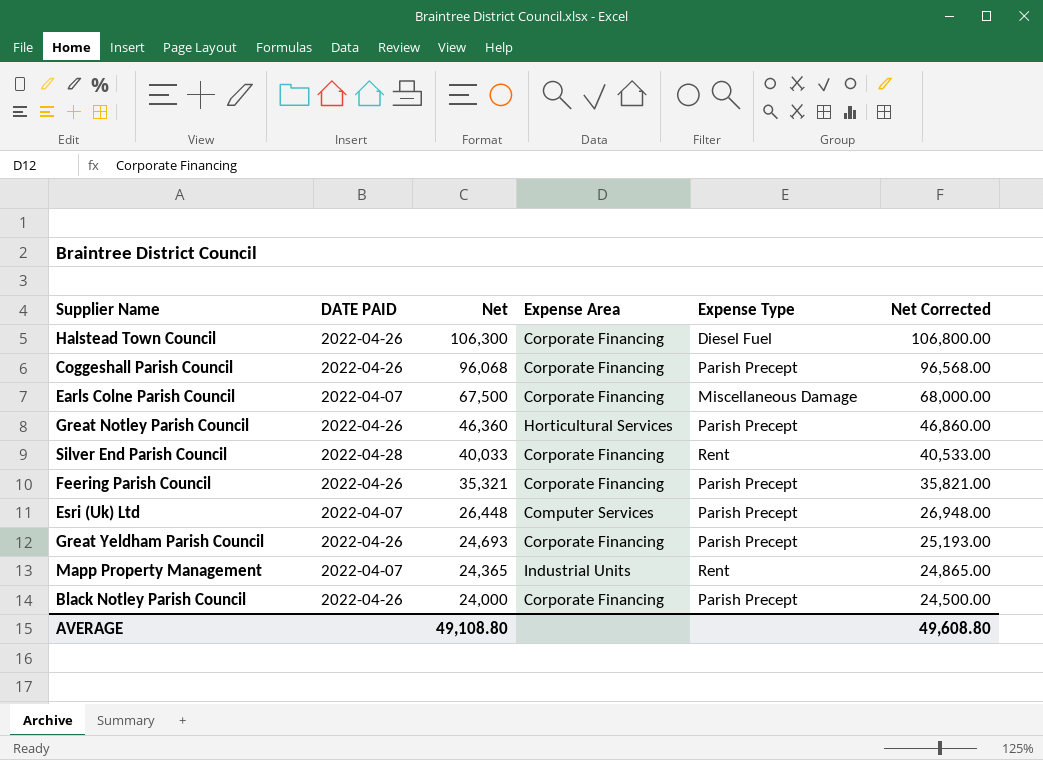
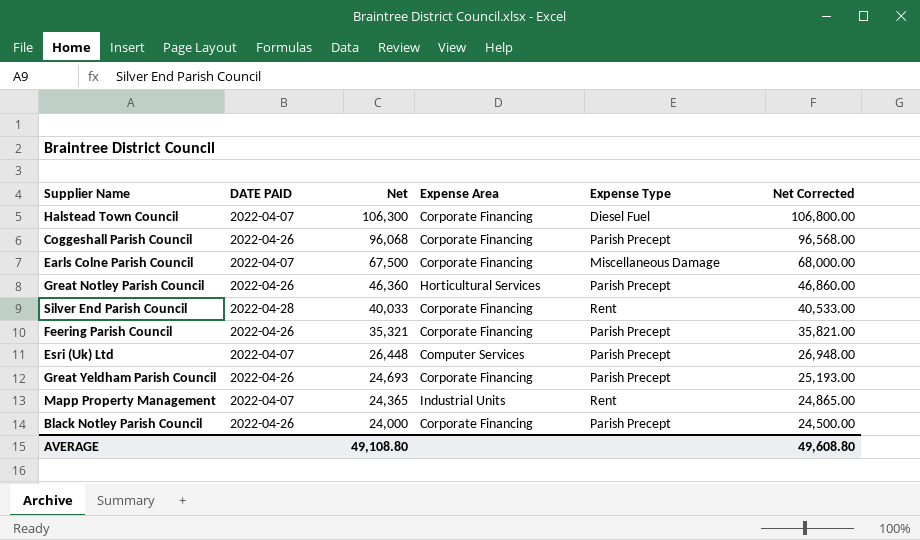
Halstead Town Council | DATE PAID: 2022-04-26 -> 2022-04-07

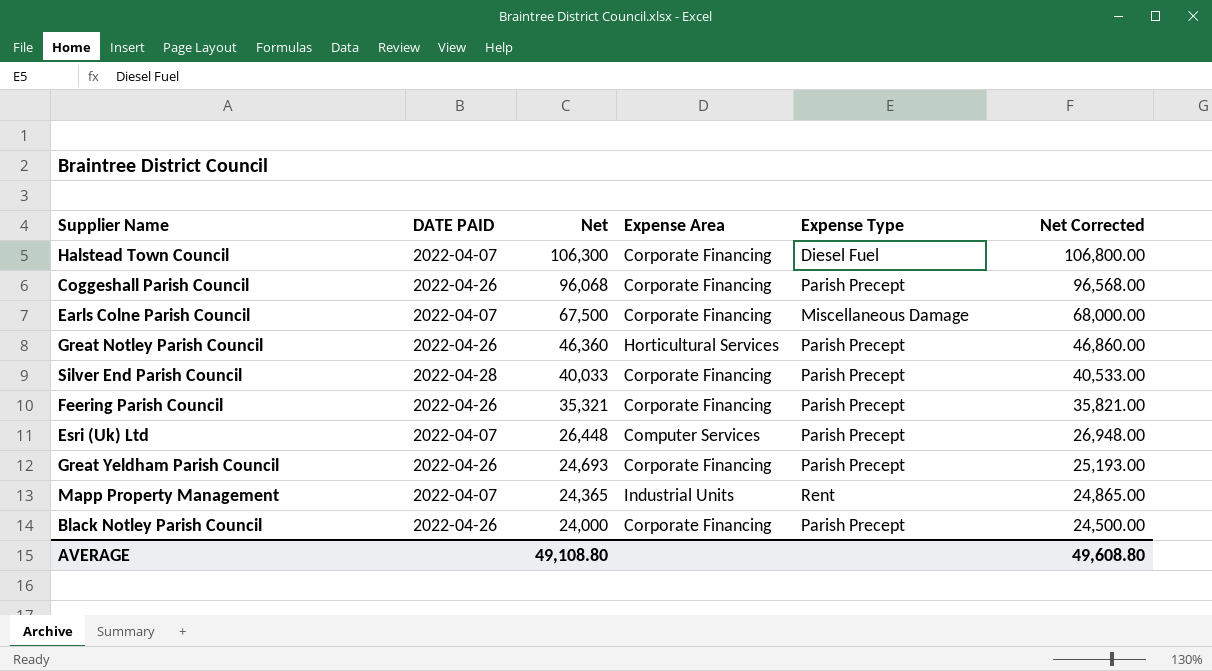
Silver End Parish Council | Expense Type: Rent -> Parish Precept

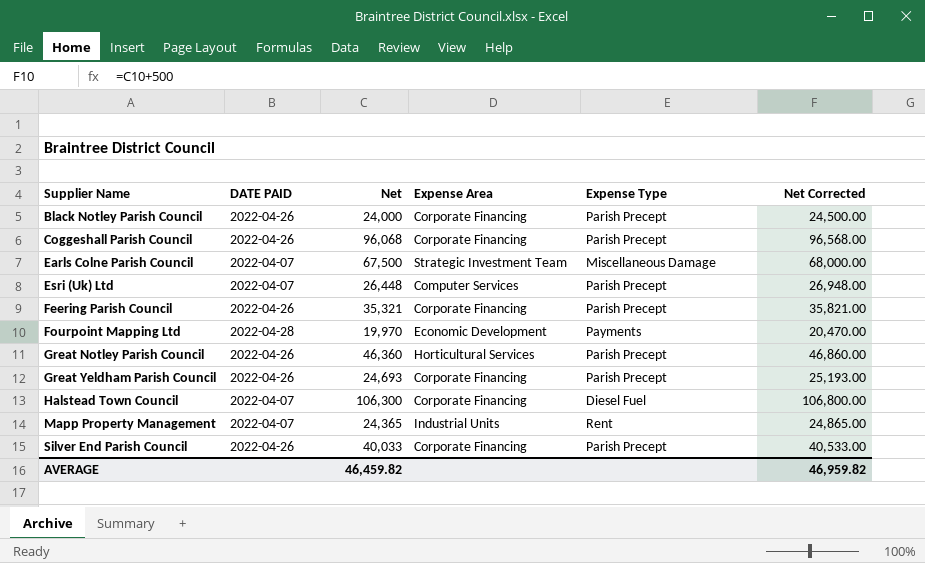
row order: Net descending -> Supplier Name ascending
Earls Colne Parish Council | Expense Area: Corporate Financing -> Strategic Investment Team
row Fourpoint Mapping Ltd: none -> 2022-04-28 | 19,970 | Economic Development | Payments | 20,470.00
Silver End Parish Council | DATE PAID: 2022-04-28 -> 2022-04-26
AVERAGE | Net: 49,108.80 -> 46,459.82
AVERAGE | Net Corrected: 49,608.80 -> 46,959.82

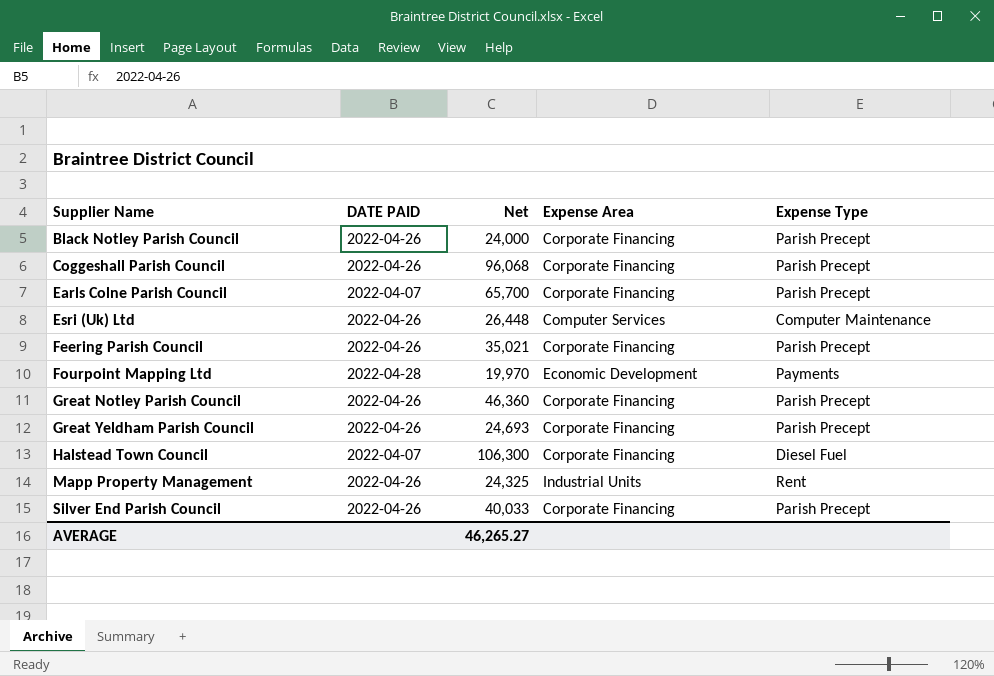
column Net Corrected | formula: [Net] + 500 -> none
Earls Colne Parish Council | Net: 67,500 -> 65,700
Earls Colne Parish Council | Expense Area: Strategic Investment Team -> Corporate Financing
Earls Colne Parish Council | Expense Type: Miscellaneous Damage -> Parish Precept
Esri (Uk) Ltd | DATE PAID: 2022-04-07 -> 2022-04-26
Esri (Uk) Ltd | Expense Type: Parish Precept -> Computer Maintenance
Feering Parish Council | Net: 35,321 -> 35,021
Great Notley Parish Council | Expense Area: Horticultural Services -> Corporate Financing
Mapp Property Management | DATE PAID: 2022-04-07 -> 2022-04-26
Mapp Property Management | Net: 24,365 -> 24,325
AVERAGE | Net: 46,459.82 -> 46,265.27

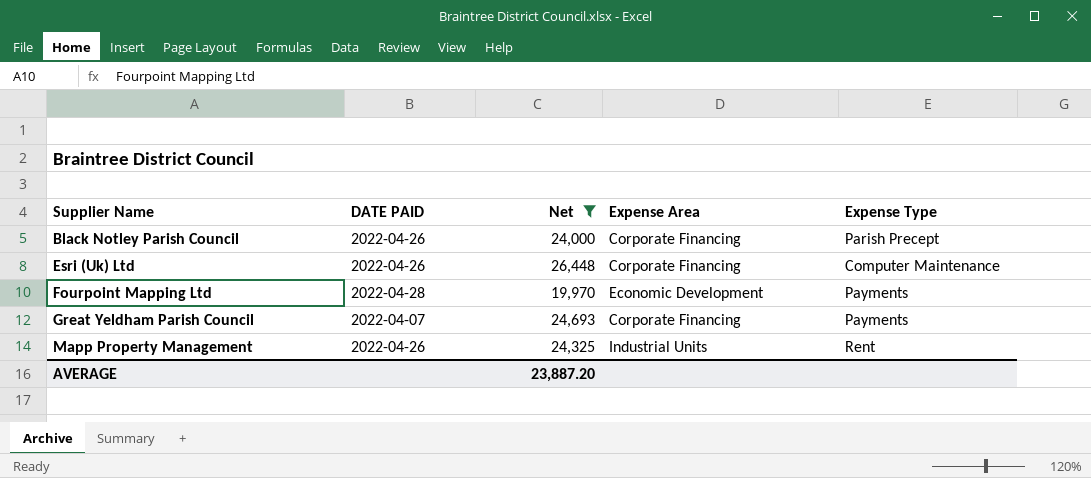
filter: none -> Net <= 26,448
Esri (Uk) Ltd | Expense Area: Computer Services -> Corporate Financing
Great Yeldham Parish Council | DATE PAID: 2022-04-26 -> 2022-04-07
Great Yeldham Parish Council | Expense Type: Parish Precept -> Payments
AVERAGE | Net: 46,265.27 -> 23,887.20

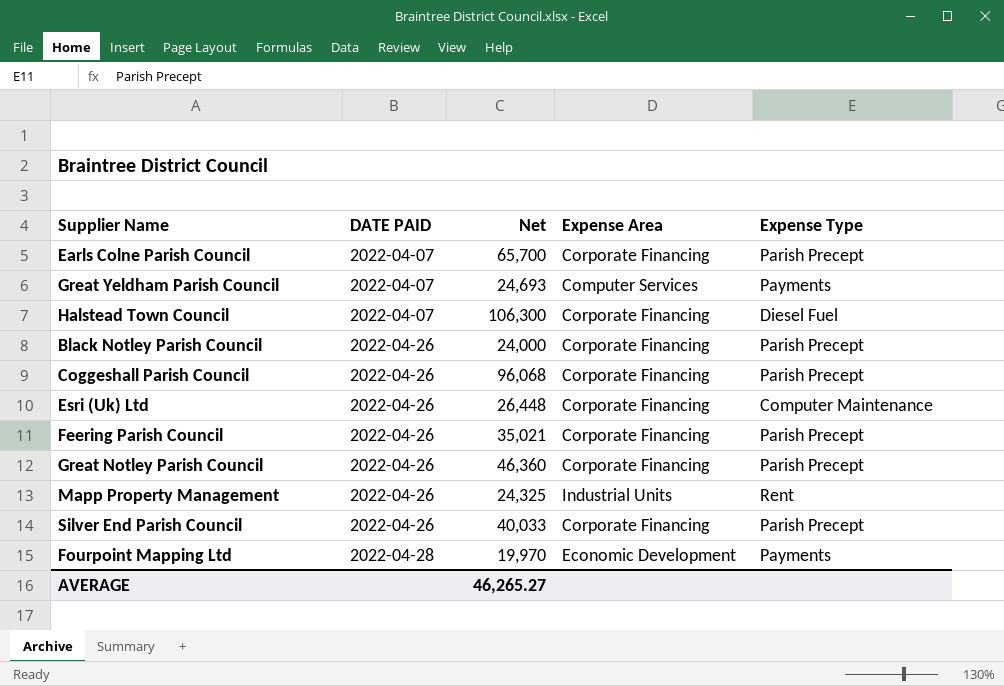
filter: Net <= 26,448 -> none
row order: Supplier Name ascending -> DATE PAID ascending
Great Yeldham Parish Council | Expense Area: Corporate Financing -> Computer Services
AVERAGE | Net: 23,887.20 -> 46,265.27

